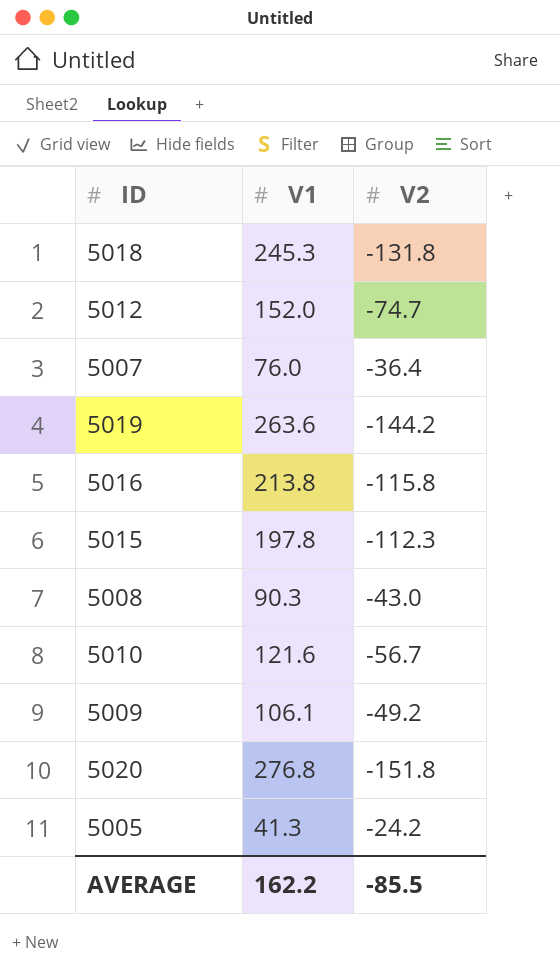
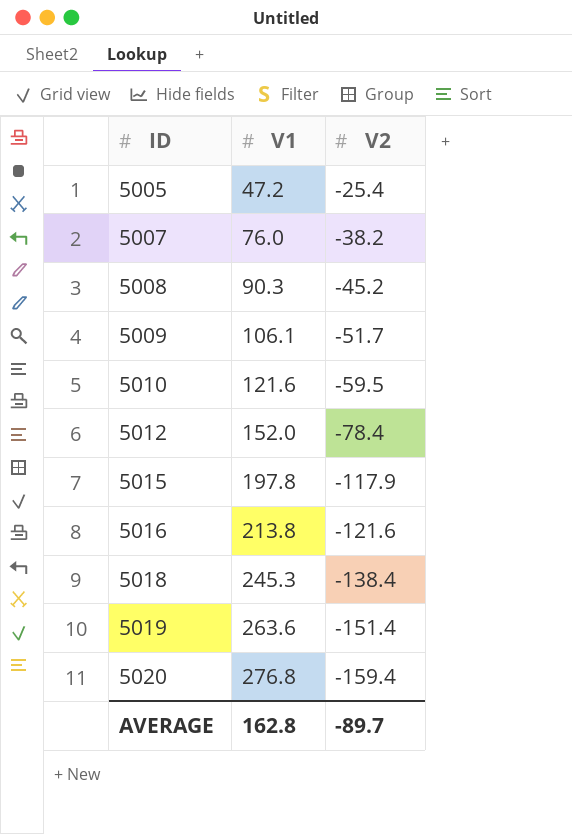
row order: none -> ID ascending
5005 | V1: 41.3 -> 47.2
5005 | V2: -24.2 -> -25.4
5007 | V2: -36.4 -> -38.2
5008 | V2: -43.0 -> -45.2
5009 | V2: -49.2 -> -51.7
5010 | V2: -56.7 -> -59.5
5012 | V2: -74.7 -> -78.4
5015 | V2: -112.3 -> -117.9
5016 | V2: -115.8 -> -121.6
5018 | V2: -131.8 -> -138.4
5019 | V2: -144.2 -> -151.4
5020 | V2: -151.8 -> -159.4
AVERAGE | V1: 162.2 -> 162.8
AVERAGE | V2: -85.5 -> -89.7

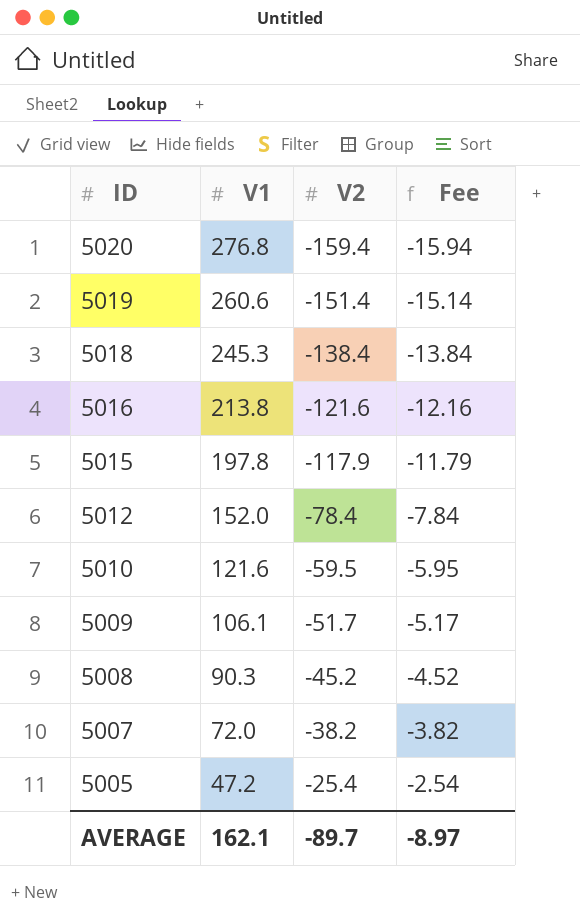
row order: ID ascending -> ID descending
column Fee | formula: none -> [V2] * 0.1
5019 | V1: 263.6 -> 260.6
5007 | V1: 76.0 -> 72.0
AVERAGE | V1: 162.8 -> 162.1

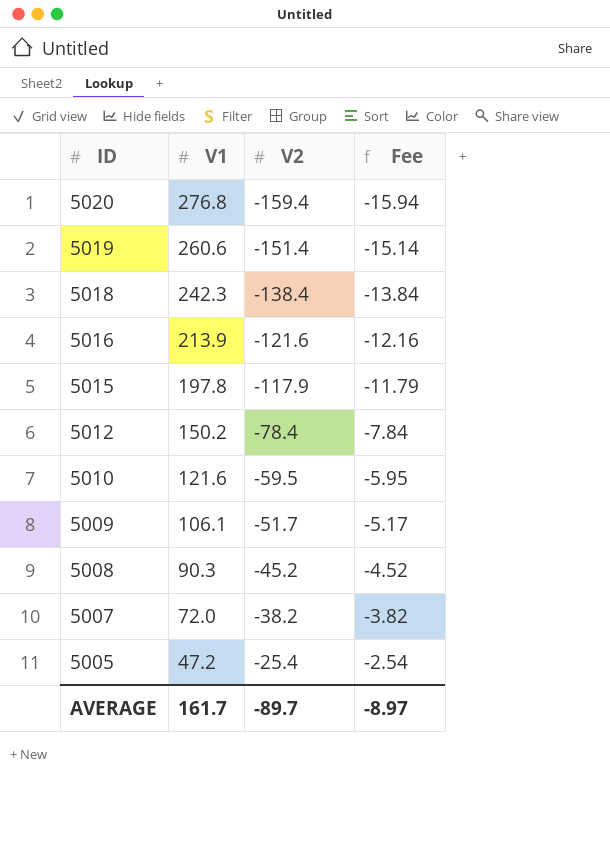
5018 | V1: 245.3 -> 242.3
5016 | V1: 213.8 -> 213.9
5012 | V1: 152.0 -> 150.2
AVERAGE | V1: 162.1 -> 161.7

